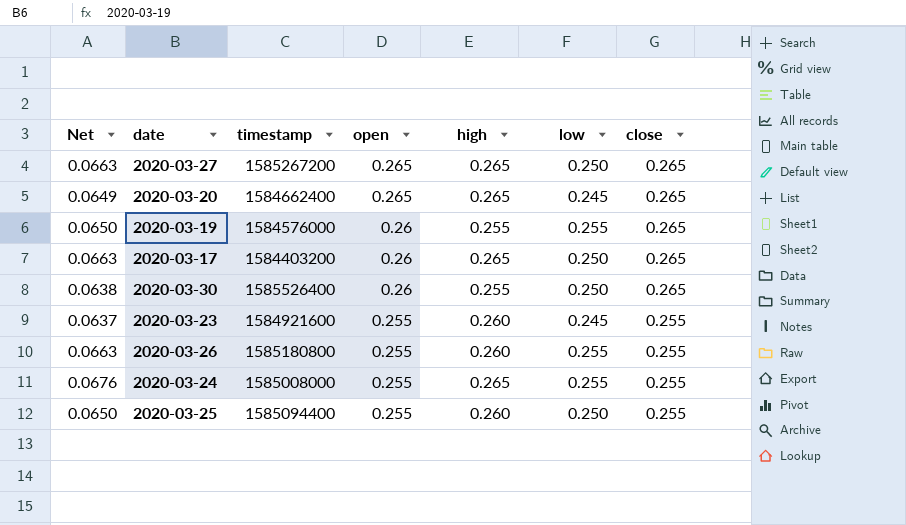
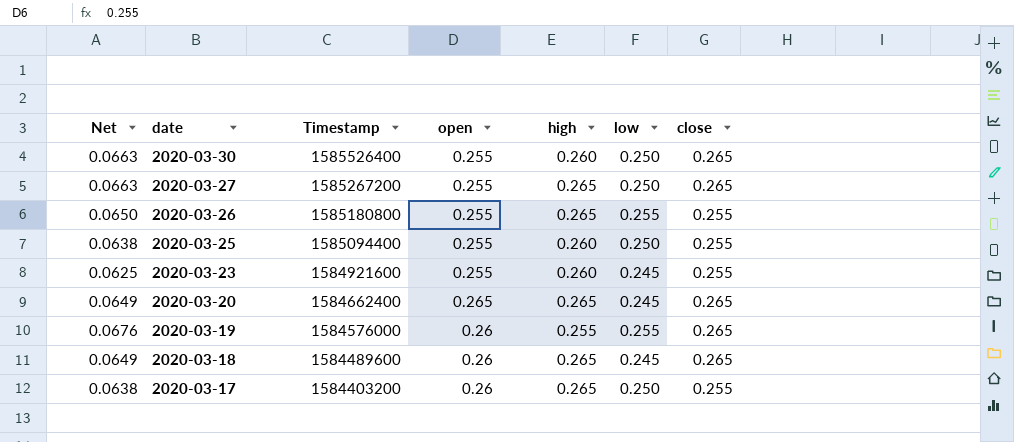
row order: open descending -> date descending
column Net | formula: [high] * [low] -> [low] * [close]
column name: timestamp -> Timestamp
row 2020-03-24: 0.0676 | 1585008000 | 0.255 | 0.265 | 0.255 | 0.255 -> none
2020-03-30 | open: 0.26 -> 0.255
2020-03-30 | high: 0.255 -> 0.260
2020-03-27 | open: 0.265 -> 0.255
2020-03-26 | high: 0.260 -> 0.265
row 2020-03-18: none -> 0.0649 | 1584489600 | 0.26 | 0.265 | 0.245 | 0.265
2020-03-17 | close: 0.265 -> 0.255

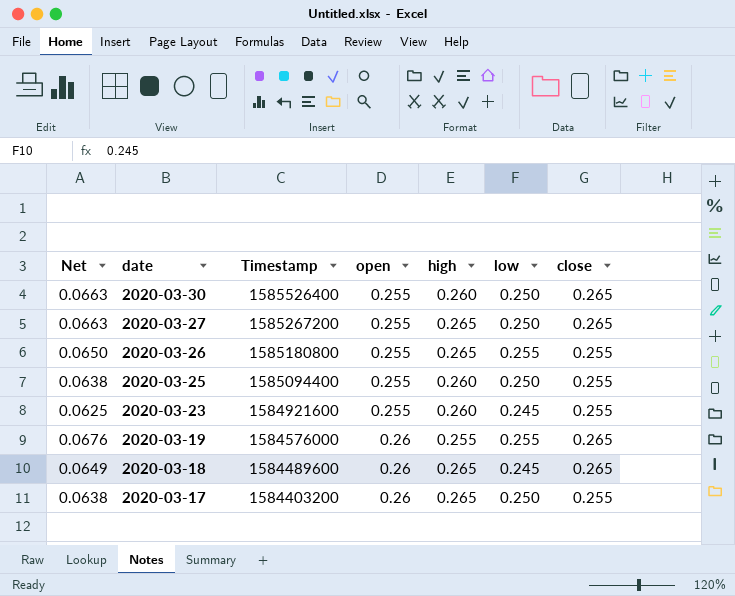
row 2020-03-20: 0.0649 | 1584662400 | 0.265 | 0.265 | 0.245 | 0.265 -> none

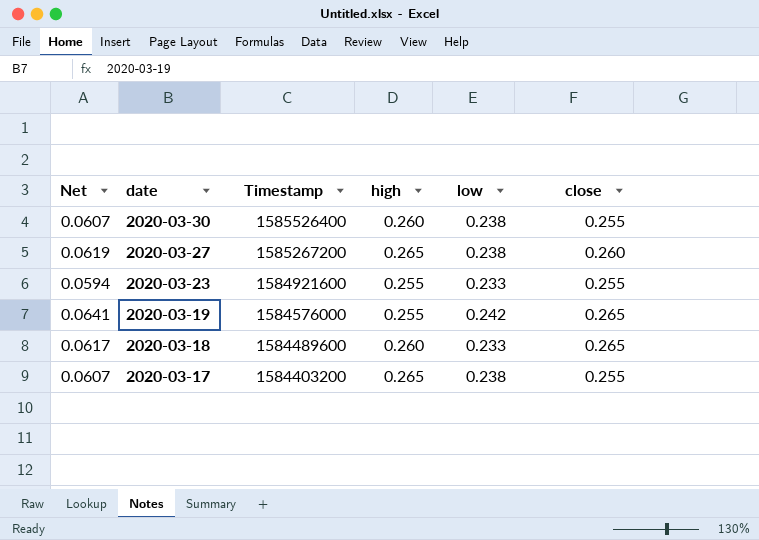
column open | position: 4 -> none
row 2020-03-26: 0.0650 | 1585180800 | 0.255 | 0.265 | 0.255 | 0.255 -> none
row 2020-03-25: 0.0638 | 1585094400 | 0.255 | 0.260 | 0.250 | 0.255 -> none
2020-03-30 | Net: 0.0663 -> 0.0607
2020-03-30 | low: 0.250 -> 0.238
2020-03-30 | close: 0.265 -> 0.255
2020-03-27 | Net: 0.0663 -> 0.0619
2020-03-27 | low: 0.250 -> 0.238
2020-03-27 | close: 0.265 -> 0.260
2020-03-23 | Net: 0.0625 -> 0.0594
2020-03-23 | high: 0.260 -> 0.255
2020-03-23 | low: 0.245 -> 0.233
2020-03-19 | Net: 0.0676 -> 0.0641
2020-03-19 | low: 0.255 -> 0.242
2020-03-18 | Net: 0.0649 -> 0.0617
2020-03-18 | high: 0.265 -> 0.260
2020-03-18 | low: 0.245 -> 0.233
2020-03-17 | Net: 0.0638 -> 0.0607
2020-03-17 | low: 0.250 -> 0.238

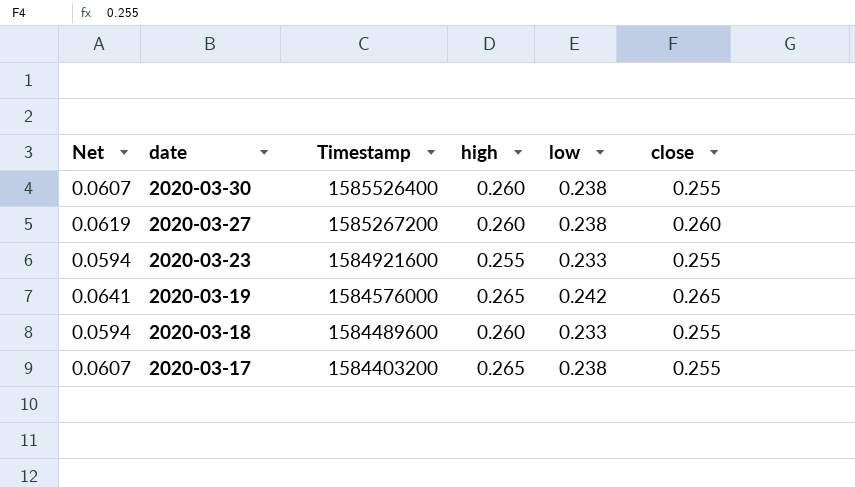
2020-03-27 | high: 0.265 -> 0.260
2020-03-19 | high: 0.255 -> 0.265
2020-03-18 | Net: 0.0617 -> 0.0594
2020-03-18 | close: 0.265 -> 0.255

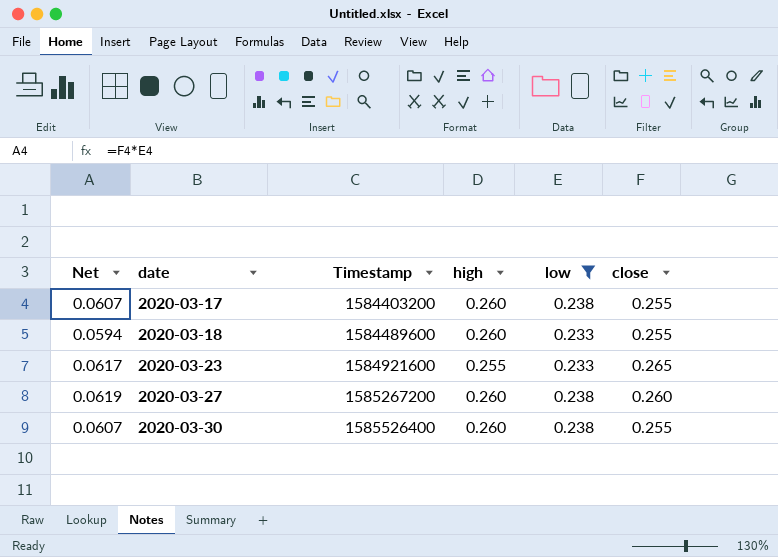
filter: none -> low != 0.242
row order: date descending -> date ascending
2020-03-17 | high: 0.265 -> 0.260
2020-03-23 | Net: 0.0594 -> 0.0617
2020-03-23 | close: 0.255 -> 0.265

